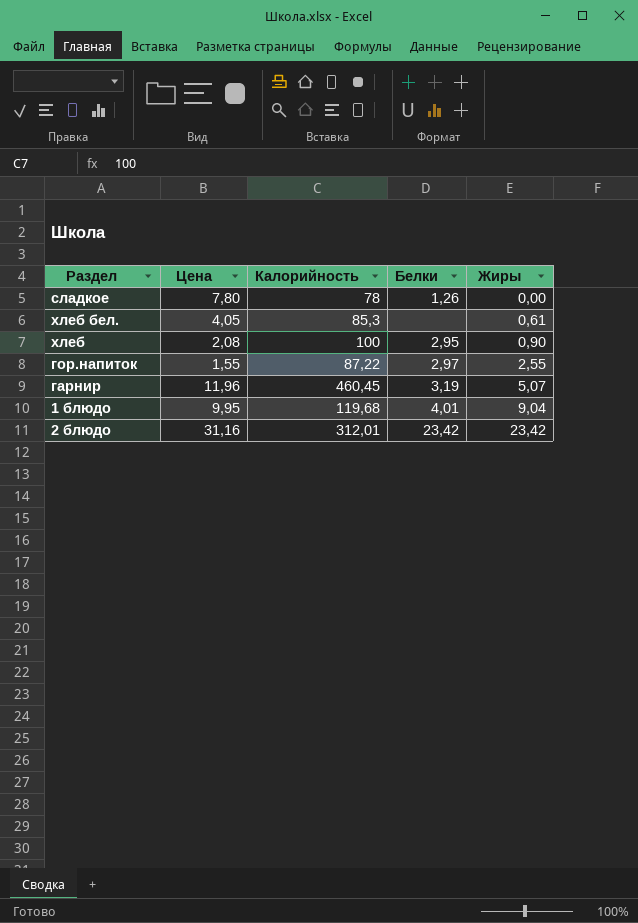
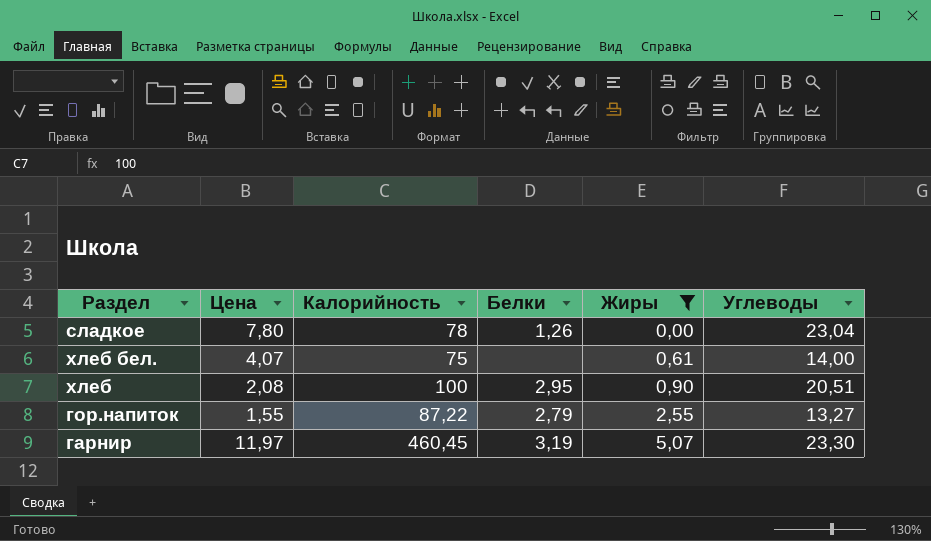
filter: none -> Жиры <= 5,07
column Углеводы | position: none -> 6
хлеб бел. | Цена: 4,05 -> 4,07
хлеб бел. | Калорийность: 85,3 -> 75
гор.напиток | Белки: 2,97 -> 2,79
гарнир | Цена: 11,96 -> 11,97

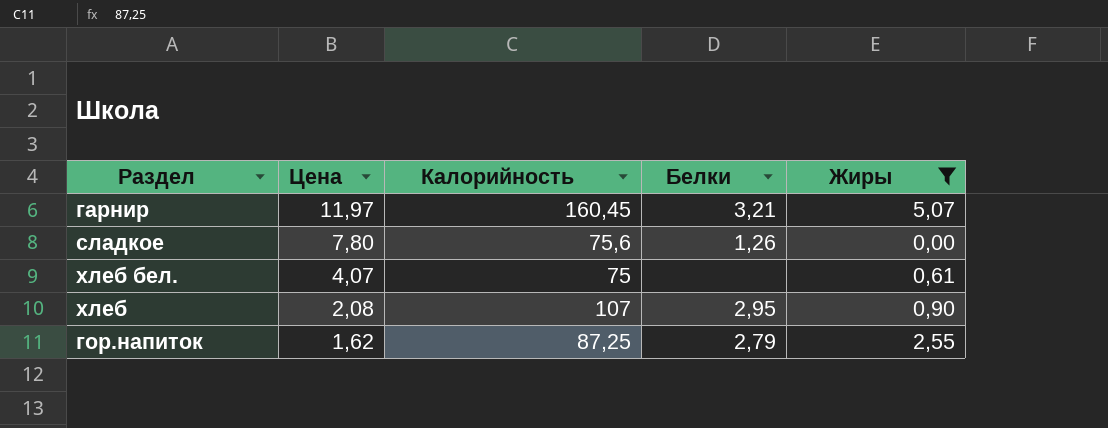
row order: Жиры ascending -> Цена descending
column Углеводы | position: 6 -> none
гарнир | Калорийность: 460,45 -> 160,45
гарнир | Белки: 3,19 -> 3,21
сладкое | Калорийность: 78 -> 75,6
хлеб | Калорийность: 100 -> 107
гор.напиток | Цена: 1,55 -> 1,62
гор.напиток | Калорийность: 87,22 -> 87,25

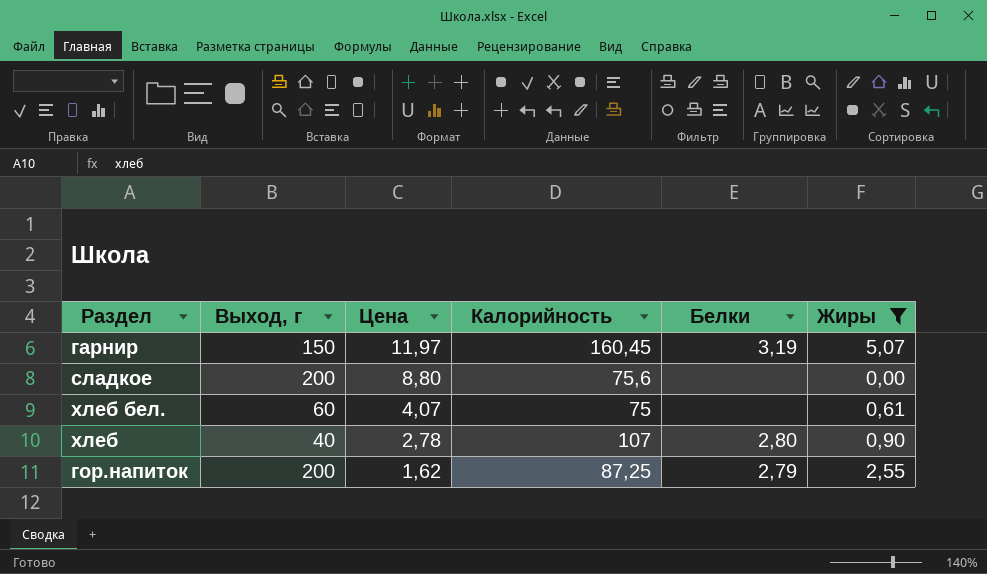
column Выход, г | position: none -> 2
гарнир | Белки: 3,21 -> 3,19
сладкое | Цена: 7,80 -> 8,80
сладкое | Белки: 1,26 -> none
хлеб | Цена: 2,08 -> 2,78
хлеб | Белки: 2,95 -> 2,80

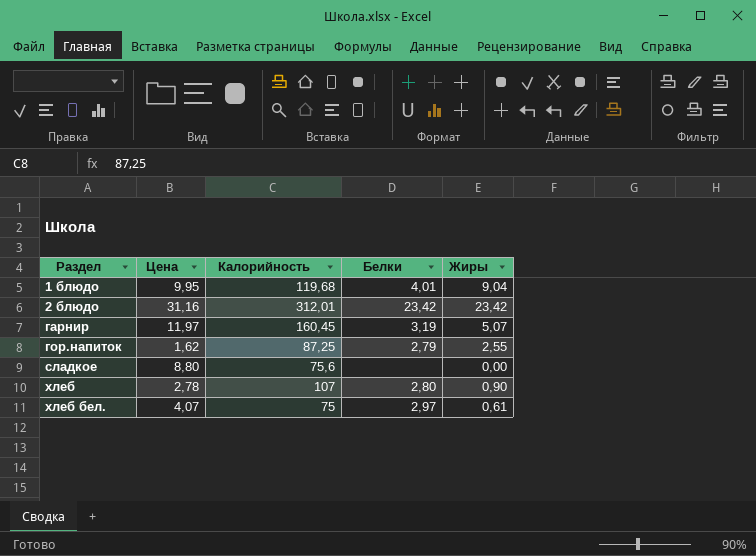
filter: Жиры <= 5,07 -> none
row order: Цена descending -> Раздел ascending
column Выход, г | position: 2 -> none
хлеб бел. | Белки: none -> 2,97

